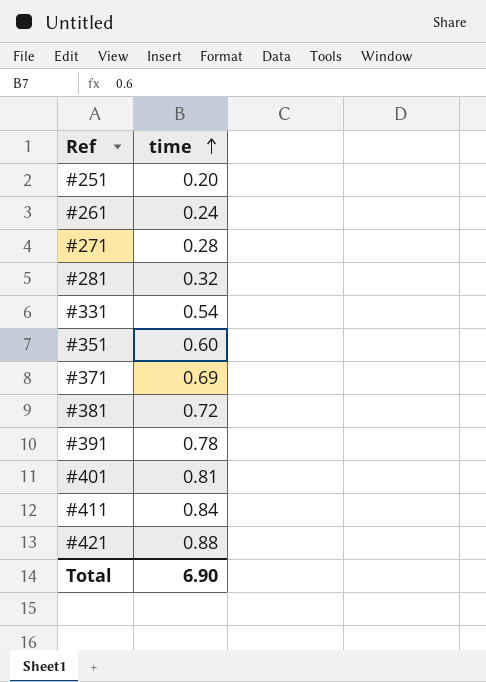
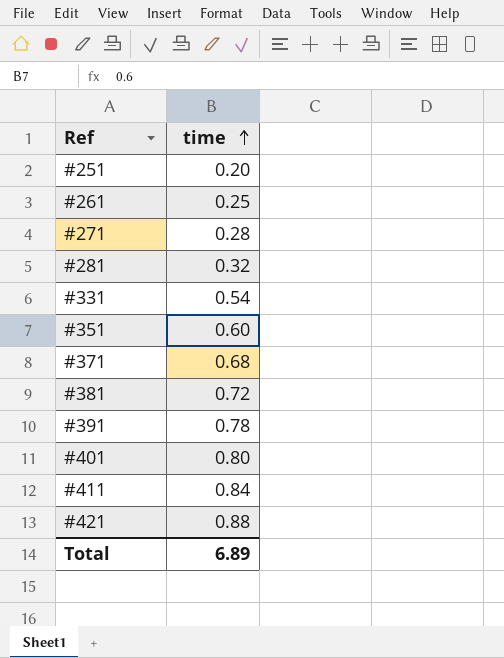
#261 | time: 0.24 -> 0.25
#371 | time: 0.69 -> 0.68
#401 | time: 0.81 -> 0.80
Total | time: 6.90 -> 6.89

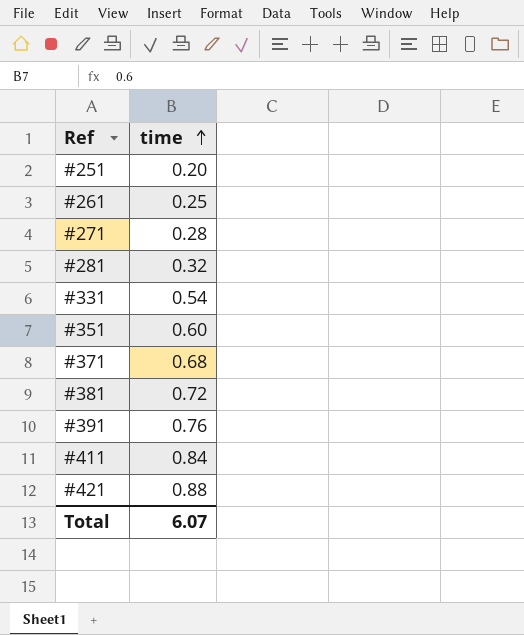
row #401: 0.80 -> none
#391 | time: 0.78 -> 0.76
Total | time: 6.89 -> 6.07

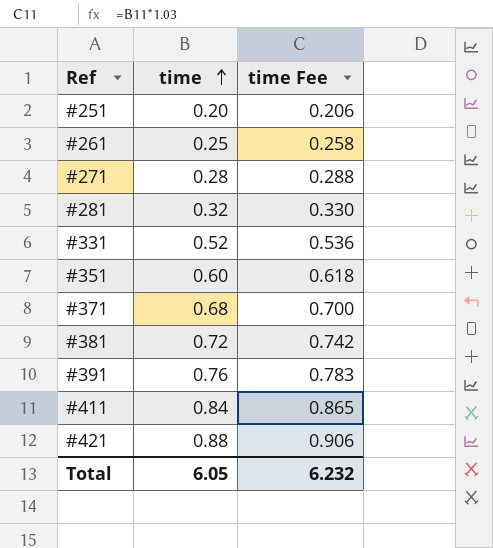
column time Fee | formula: none -> [time] * 1.03
#331 | time: 0.54 -> 0.52
Total | time: 6.07 -> 6.05

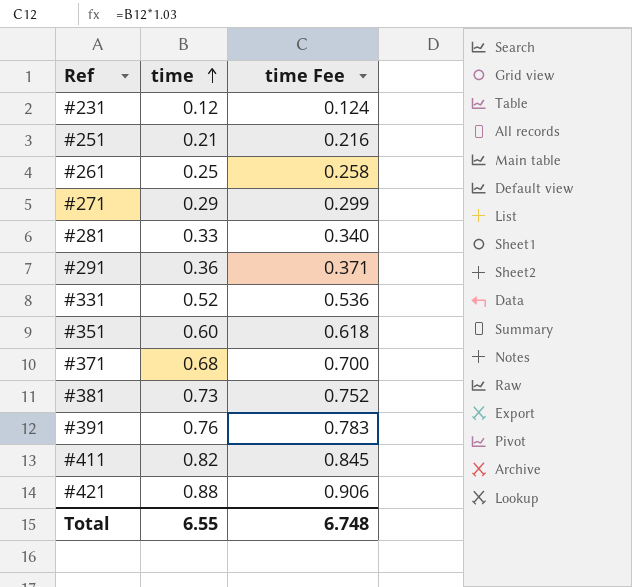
row #231: none -> 0.12 | 0.124
#251 | time: 0.20 -> 0.21
#251 | time Fee: 0.206 -> 0.216
#271 | time: 0.28 -> 0.29
#271 | time Fee: 0.288 -> 0.299
#281 | time: 0.32 -> 0.33
#281 | time Fee: 0.330 -> 0.340
row #291: none -> 0.36 | 0.371
#381 | time: 0.72 -> 0.73
#381 | time Fee: 0.742 -> 0.752
#411 | time: 0.84 -> 0.82
#411 | time Fee: 0.865 -> 0.845
Total | time: 6.05 -> 6.55
Total | time Fee: 6.232 -> 6.748

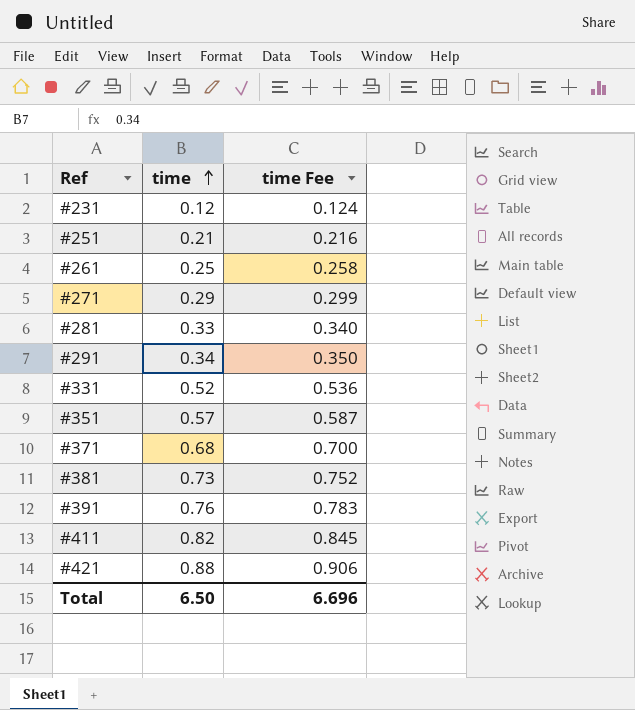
#291 | time: 0.36 -> 0.34
#291 | time Fee: 0.371 -> 0.350
#351 | time: 0.60 -> 0.57
#351 | time Fee: 0.618 -> 0.587
Total | time: 6.55 -> 6.50
Total | time Fee: 6.748 -> 6.696

